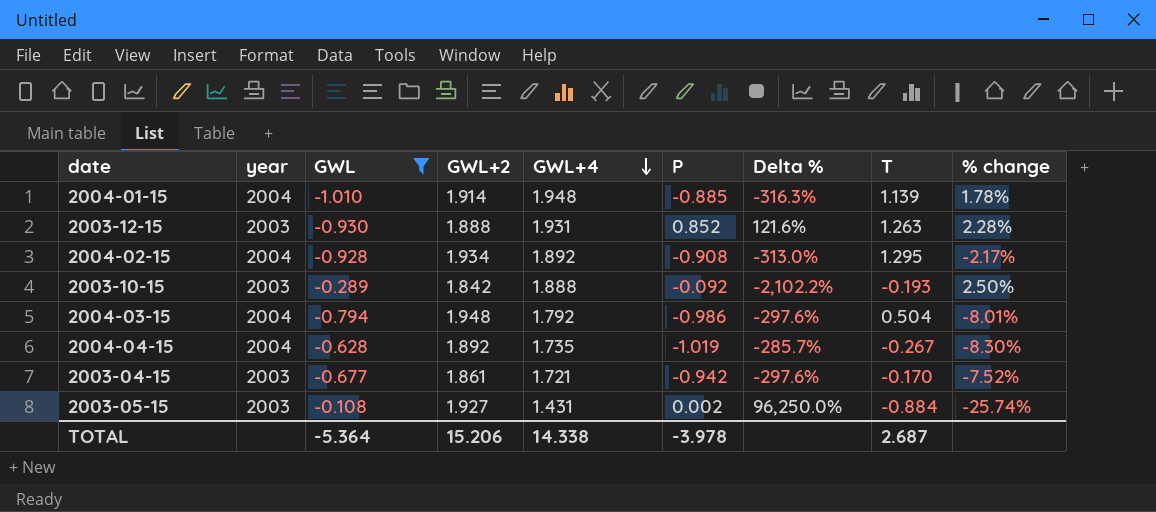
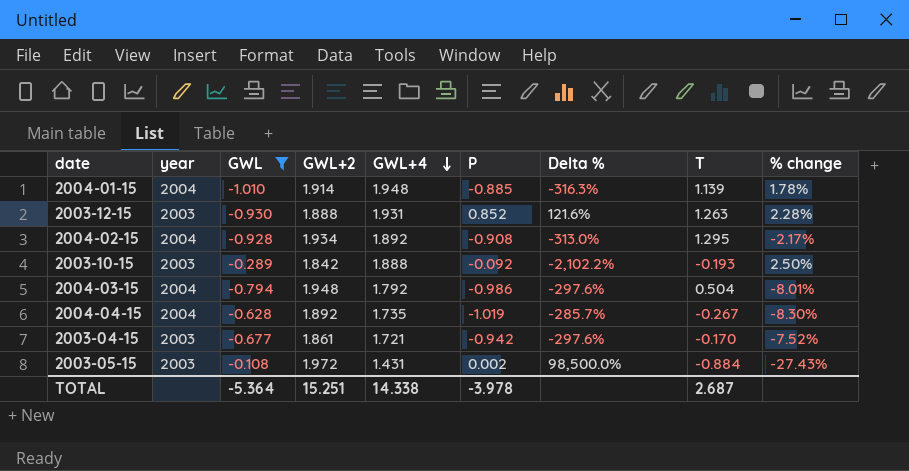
2003-05-15 | GWL+2: 1.927 -> 1.972
2003-05-15 | Delta %: 96,250.0% -> 98,500.0%
2003-05-15 | % change: -25.74% -> -27.43%
TOTAL | GWL+2: 15.206 -> 15.251

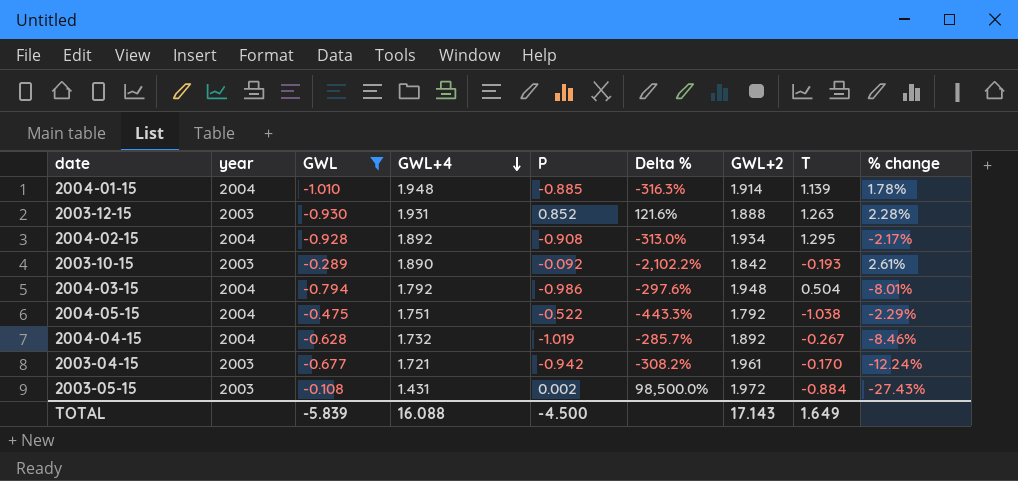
column GWL+2 | position: 4 -> 7
2003-10-15 | GWL+4: 1.888 -> 1.890
2003-10-15 | % change: 2.50% -> 2.61%
row 2004-05-15: none -> 2004 | -0.475 | 1.751 | -0.522 | -443.3% | 1.792 | -1.038 | -2.29%
2004-04-15 | GWL+4: 1.735 -> 1.732
2004-04-15 | % change: -8.30% -> -8.46%
2003-04-15 | Delta %: -297.6% -> -308.2%
2003-04-15 | GWL+2: 1.861 -> 1.961
2003-04-15 | % change: -7.52% -> -12.24%
TOTAL | GWL: -5.364 -> -5.839
TOTAL | GWL+4: 14.338 -> 16.088
TOTAL | P: -3.978 -> -4.500
TOTAL | GWL+2: 15.251 -> 17.143
TOTAL | T: 2.687 -> 1.649

